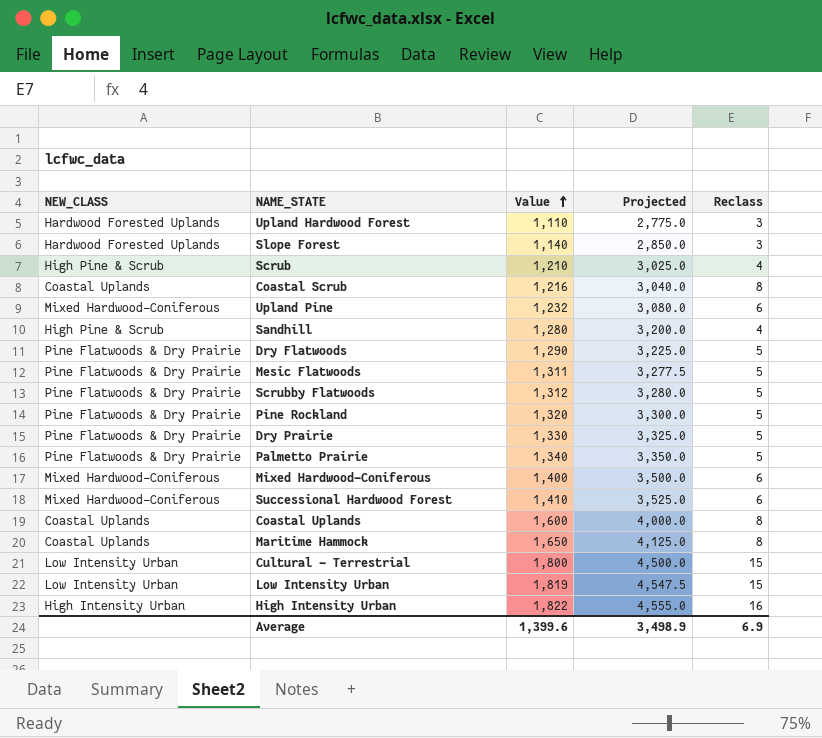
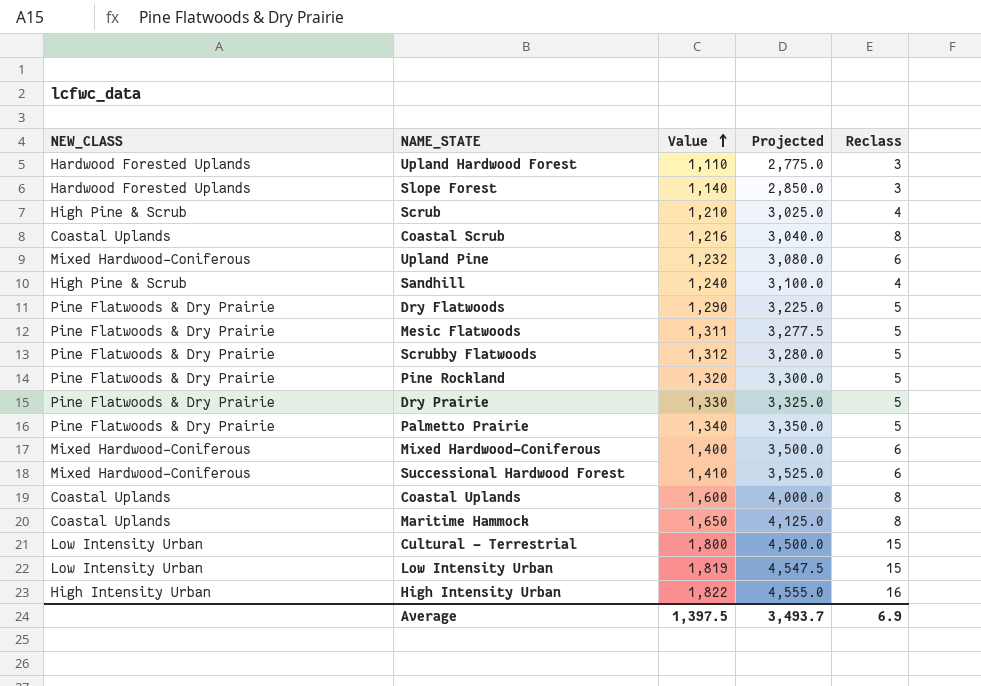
Sandhill | Value: 1,280 -> 1,240
Sandhill | Projected: 3,200.0 -> 3,100.0
Average | Value: 1,399.6 -> 1,397.5
Average | Projected: 3,498.9 -> 3,493.7

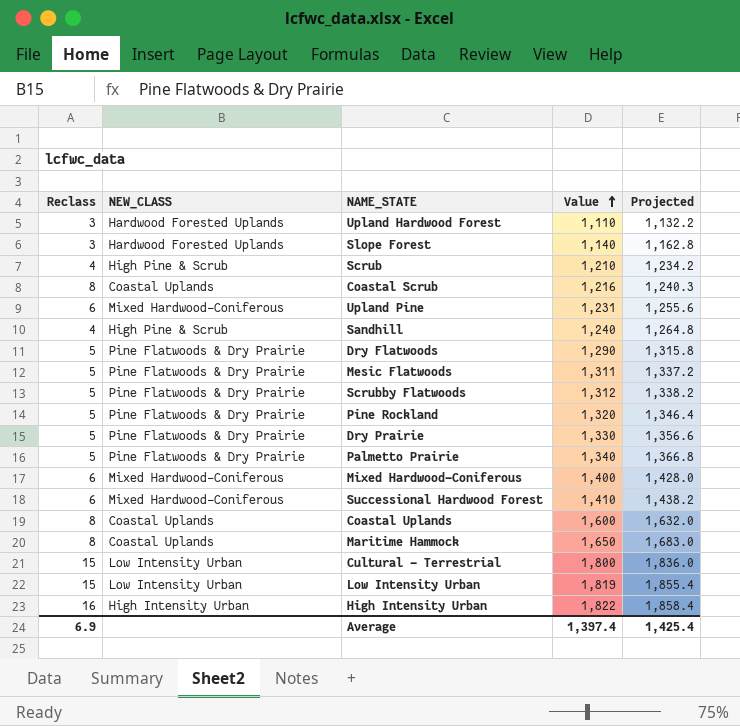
column Reclass | position: 5 -> 1
column Projected | formula: [Value] * 2.5 -> [Value] * 1.02
Upland Pine | Value: 1,232 -> 1,231
Average | Value: 1,397.5 -> 1,397.4
Average | Projected: 3,493.7 -> 1,425.4

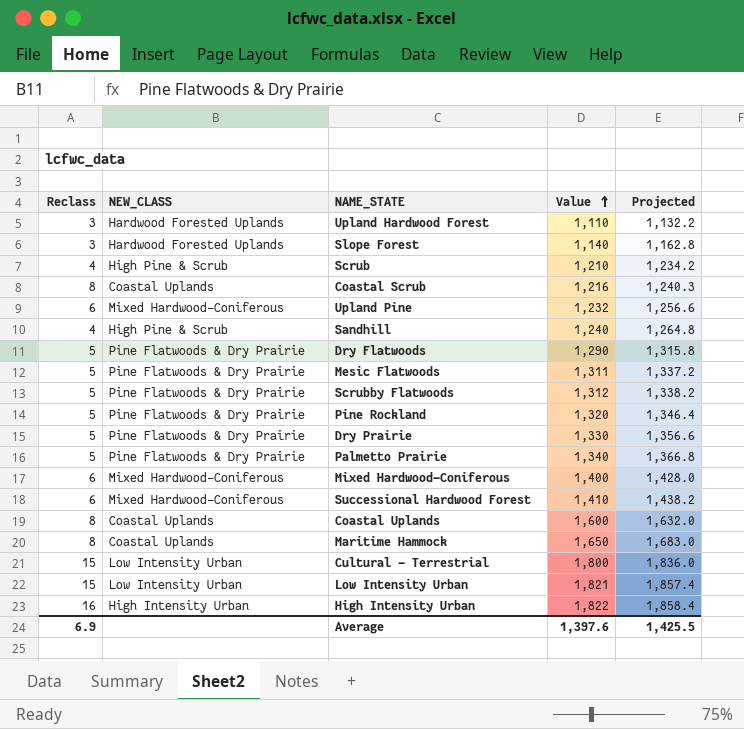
Upland Pine | Value: 1,231 -> 1,232
Upland Pine | Projected: 1,255.6 -> 1,256.6
Low Intensity Urban | Value: 1,819 -> 1,821
Low Intensity Urban | Projected: 1,855.4 -> 1,857.4
Average | Value: 1,397.4 -> 1,397.6
Average | Projected: 1,425.4 -> 1,425.5

